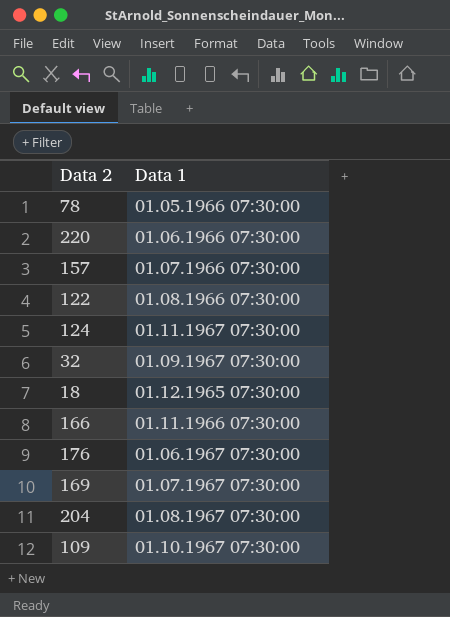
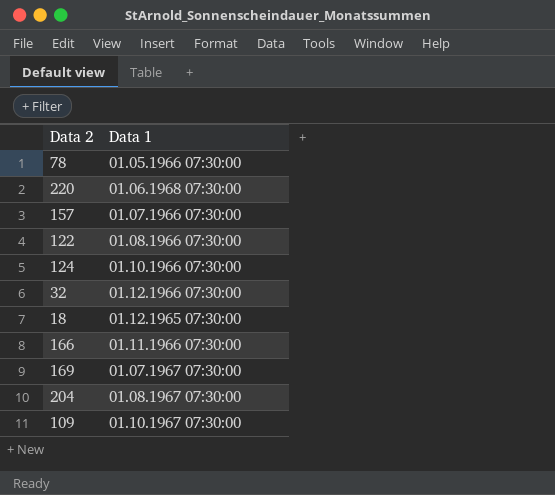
row 176: 01.06.1967 07:30:00 -> none
220 | Data 1: 01.06.1966 07:30:00 -> 01.06.1968 07:30:00
124 | Data 1: 01.11.1967 07:30:00 -> 01.10.1966 07:30:00
32 | Data 1: 01.09.1967 07:30:00 -> 01.12.1966 07:30:00

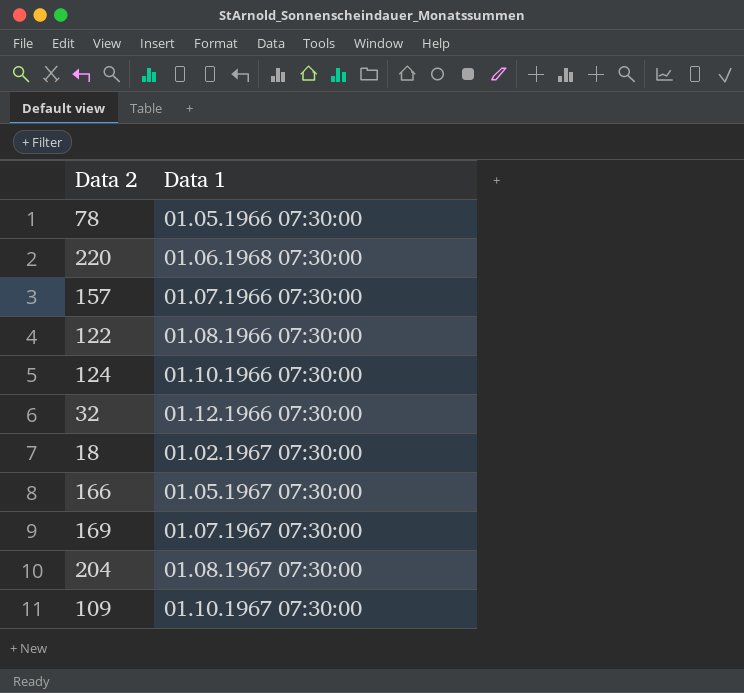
18 | Data 1: 01.12.1965 07:30:00 -> 01.02.1967 07:30:00
166 | Data 1: 01.11.1966 07:30:00 -> 01.05.1967 07:30:00

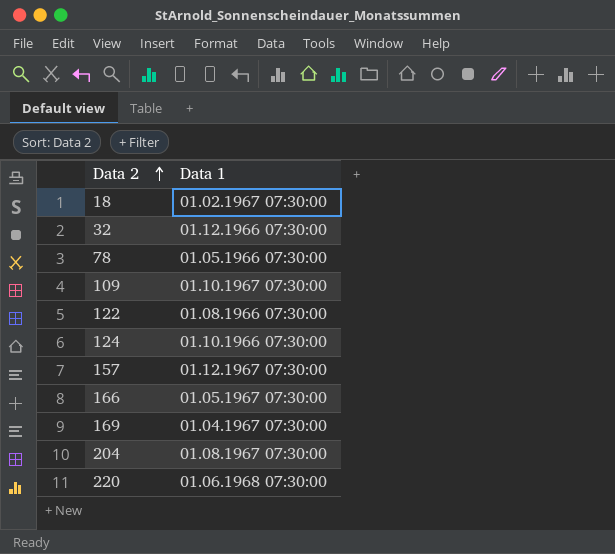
row order: none -> Data 2 ascending
157 | Data 1: 01.07.1966 07:30:00 -> 01.12.1967 07:30:00
169 | Data 1: 01.07.1967 07:30:00 -> 01.04.1967 07:30:00

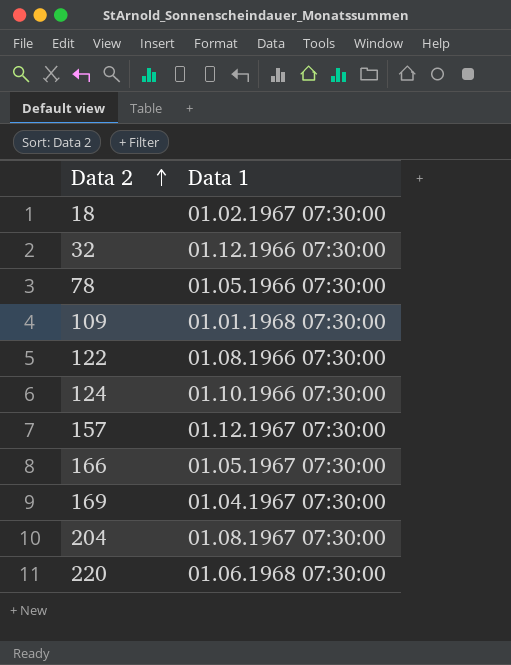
109 | Data 1: 01.10.1967 07:30:00 -> 01.01.1968 07:30:00

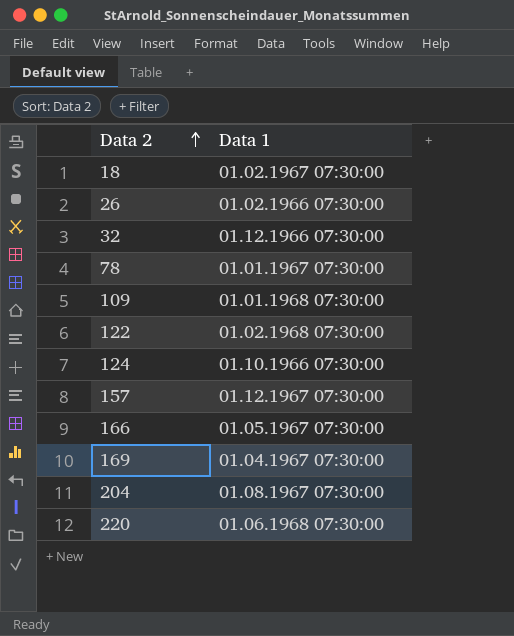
row 26: none -> 01.02.1966 07:30:00
78 | Data 1: 01.05.1966 07:30:00 -> 01.01.1967 07:30:00
122 | Data 1: 01.08.1966 07:30:00 -> 01.02.1968 07:30:00

